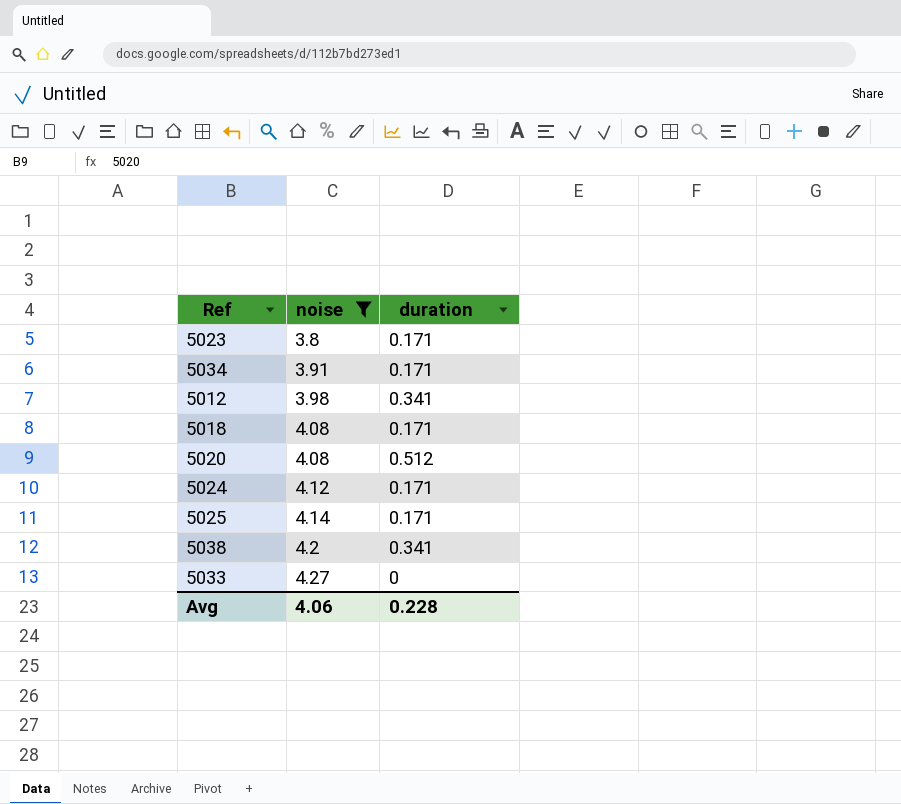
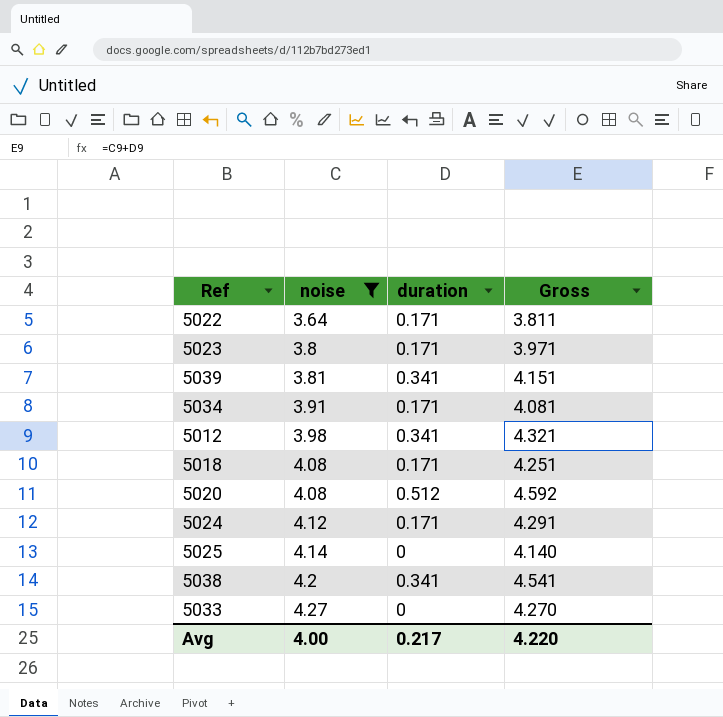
column Gross | formula: none -> [noise] + [duration]
row 5022: none -> 3.64 | 0.171 | 3.811
row 5039: none -> 3.81 | 0.341 | 4.151
5025 | duration: 0.171 -> 0
Avg | noise: 4.06 -> 4.00
Avg | duration: 0.228 -> 0.217

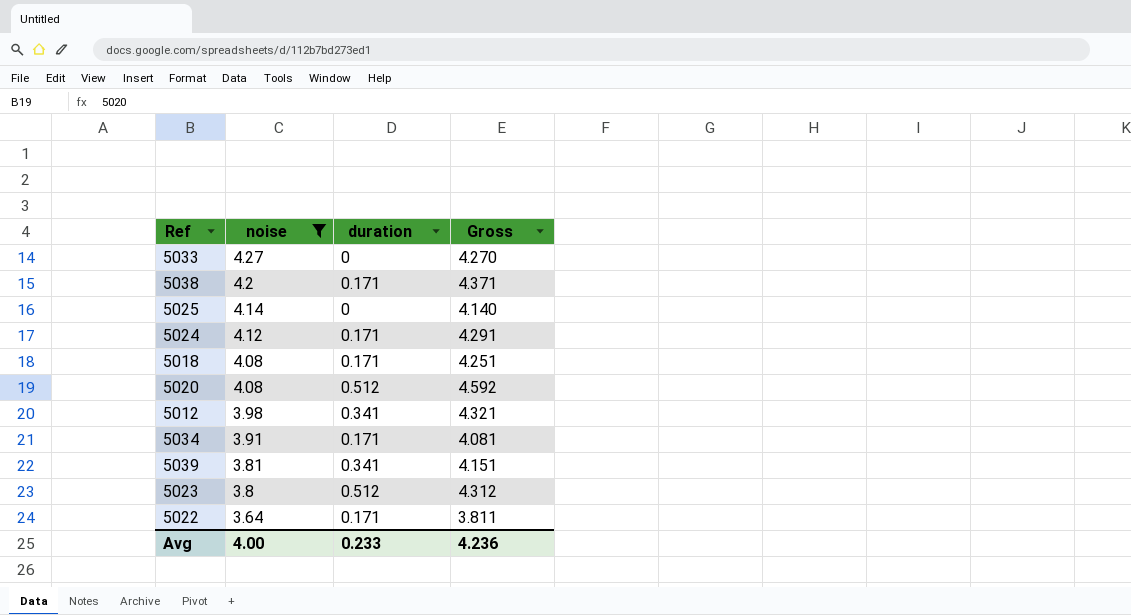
row order: noise ascending -> noise descending
5038 | duration: 0.341 -> 0.171
5038 | Gross: 4.541 -> 4.371
5023 | duration: 0.171 -> 0.512
5023 | Gross: 3.971 -> 4.312
Avg | duration: 0.217 -> 0.233
Avg | Gross: 4.220 -> 4.236

